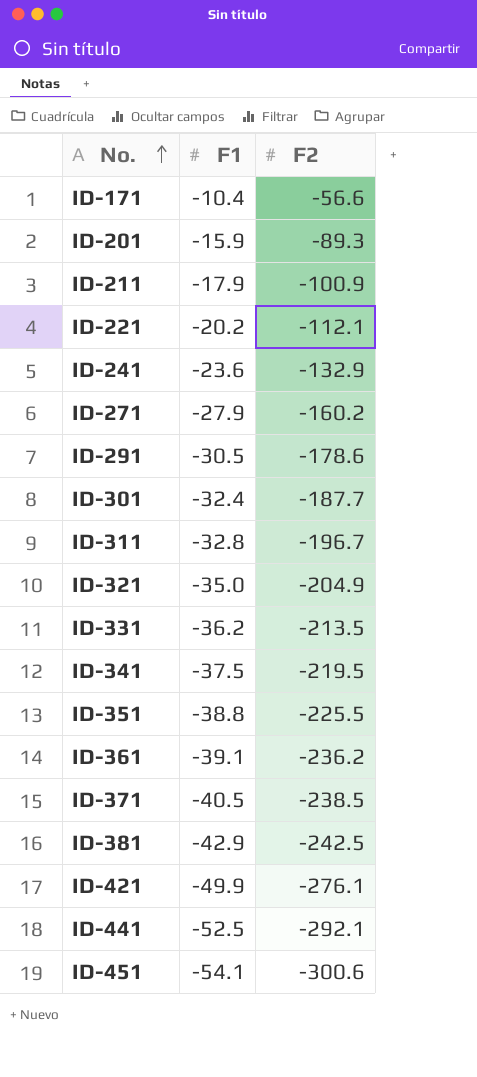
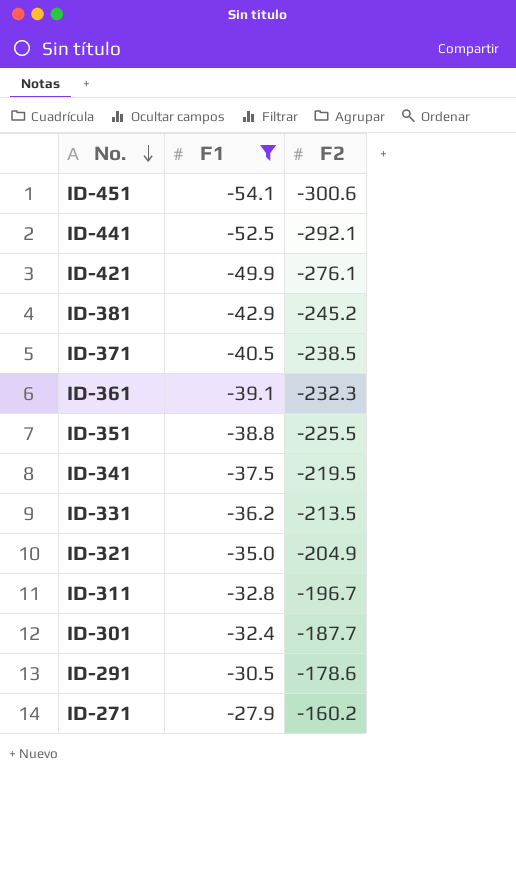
filter: none -> F1 <= -27.9
row order: No. ascending -> No. descending
ID-381 | F2: -242.5 -> -245.2
ID-361 | F2: -236.2 -> -232.3

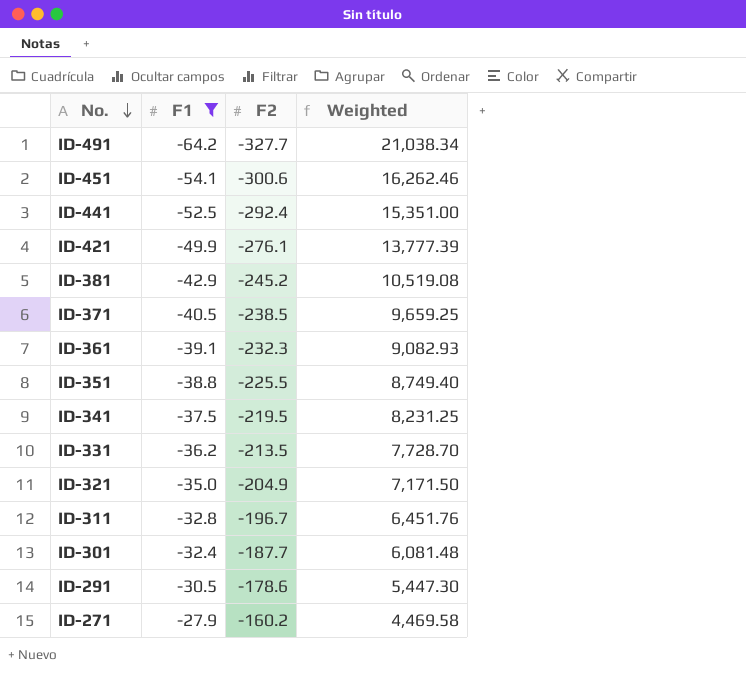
column Weighted | formula: none -> [F1] * [F2]
row ID-491: none -> -64.2 | -327.7 | 21,038.34
ID-441 | F2: -292.1 -> -292.4

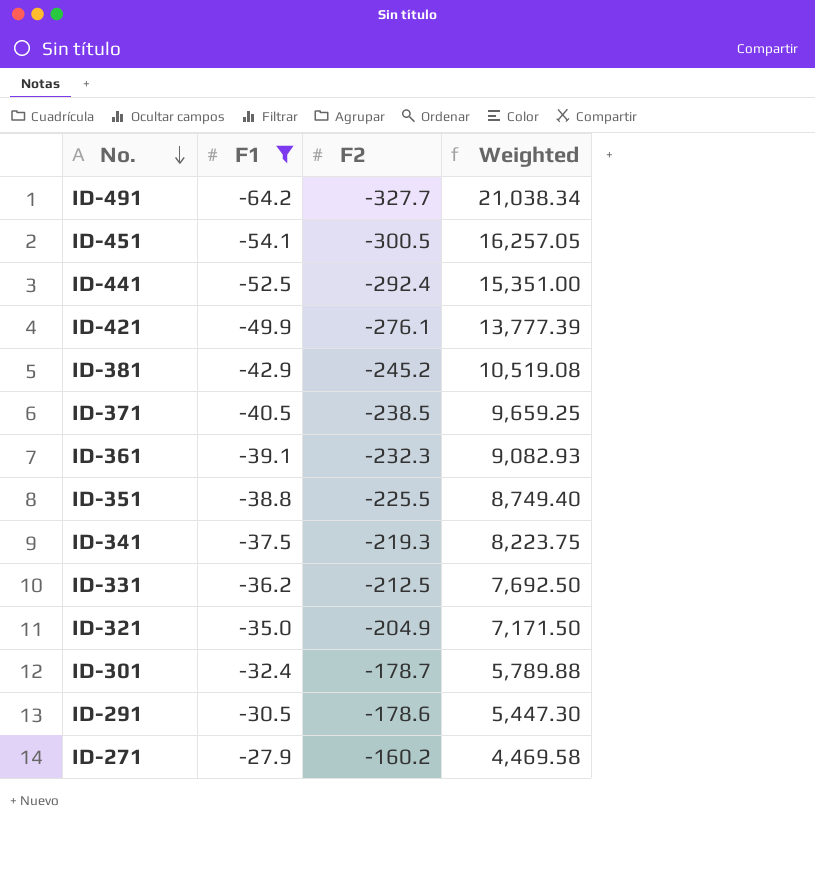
row ID-311: -32.8 | -196.7 | 6,451.76 -> none
ID-451 | F2: -300.6 -> -300.5
ID-451 | Weighted: 16,262.46 -> 16,257.05
ID-341 | F2: -219.5 -> -219.3
ID-341 | Weighted: 8,231.25 -> 8,223.75
ID-331 | F2: -213.5 -> -212.5
ID-331 | Weighted: 7,728.70 -> 7,692.50
ID-301 | F2: -187.7 -> -178.7
ID-301 | Weighted: 6,081.48 -> 5,789.88

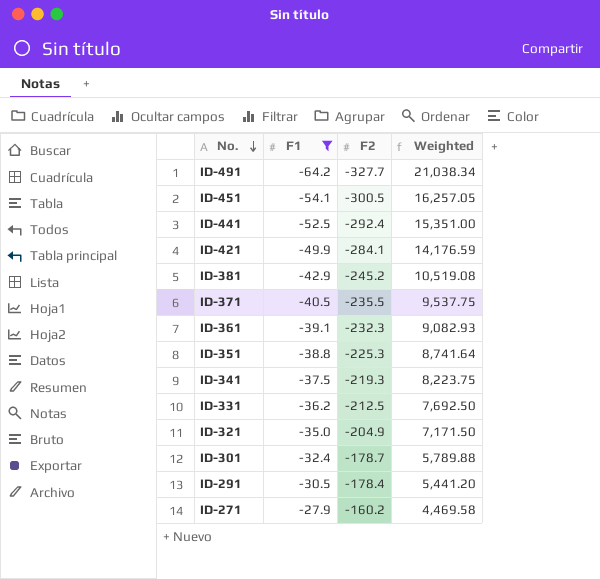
ID-421 | F2: -276.1 -> -284.1
ID-421 | Weighted: 13,777.39 -> 14,176.59
ID-371 | F2: -238.5 -> -235.5
ID-371 | Weighted: 9,659.25 -> 9,537.75
ID-351 | F2: -225.5 -> -225.3
ID-351 | Weighted: 8,749.40 -> 8,741.64
ID-291 | F2: -178.6 -> -178.4
ID-291 | Weighted: 5,447.30 -> 5,441.20

